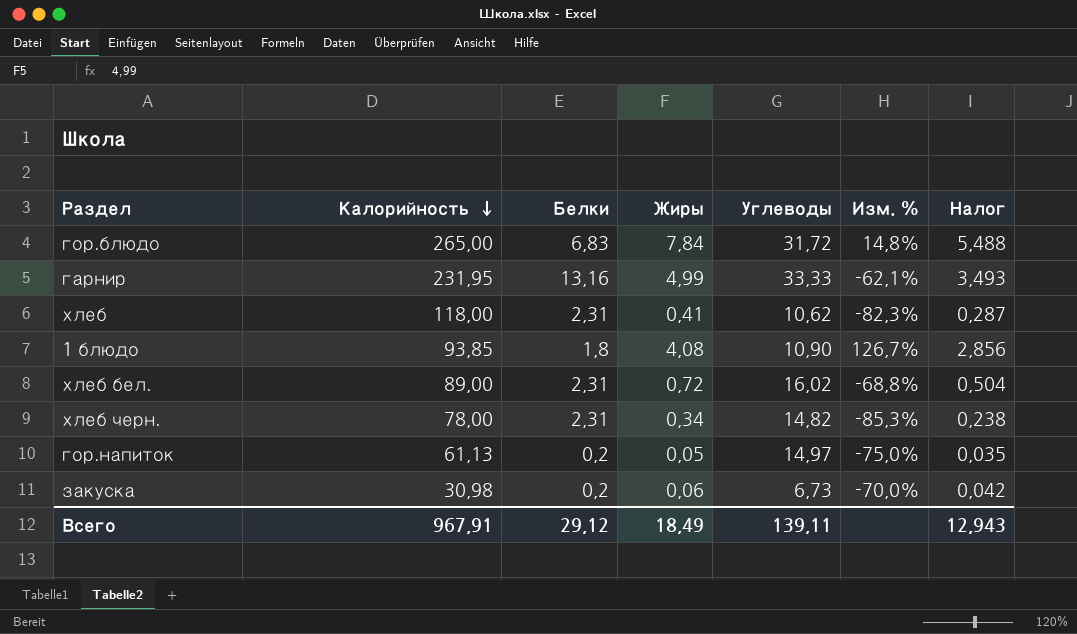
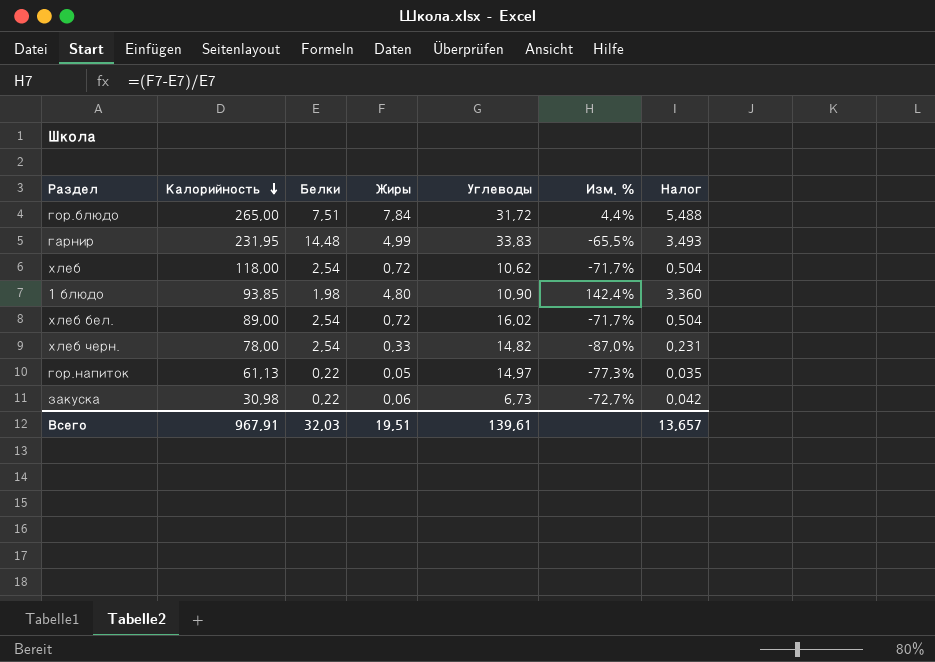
гор.блюдо | Белки: 6,83 -> 7,51
гор.блюдо | Изм. %: 14,8% -> 4,4%
гарнир | Белки: 13,16 -> 14,48
гарнир | Углеводы: 33,33 -> 33,83
гарнир | Изм. %: -62,1% -> -65,5%
хлеб | Белки: 2,31 -> 2,54
хлеб | Жиры: 0,41 -> 0,72
хлеб | Изм. %: -82,3% -> -71,7%
хлеб | Налог: 0,287 -> 0,504
1 блюдо | Белки: 1,8 -> 1,98
1 блюдо | Жиры: 4,08 -> 4,80
1 блюдо | Изм. %: 126,7% -> 142,4%
1 блюдо | Налог: 2,856 -> 3,360
хлеб бел. | Белки: 2,31 -> 2,54
хлеб бел. | Изм. %: -68,8% -> -71,7%
хлеб черн. | Белки: 2,31 -> 2,54
хлеб черн. | Жиры: 0,34 -> 0,33
хлеб черн. | Изм. %: -85,3% -> -87,0%
хлеб черн. | Налог: 0,238 -> 0,231
гор.напиток | Белки: 0,2 -> 0,22
гор.напиток | Изм. %: -75,0% -> -77,3%
закуска | Белки: 0,2 -> 0,22
закуска | Изм. %: -70,0% -> -72,7%
Всего | Белки: 29,12 -> 32,03
Всего | Жиры: 18,49 -> 19,51
Всего | Углеводы: 139,11 -> 139,61
Всего | Налог: 12,943 -> 13,657

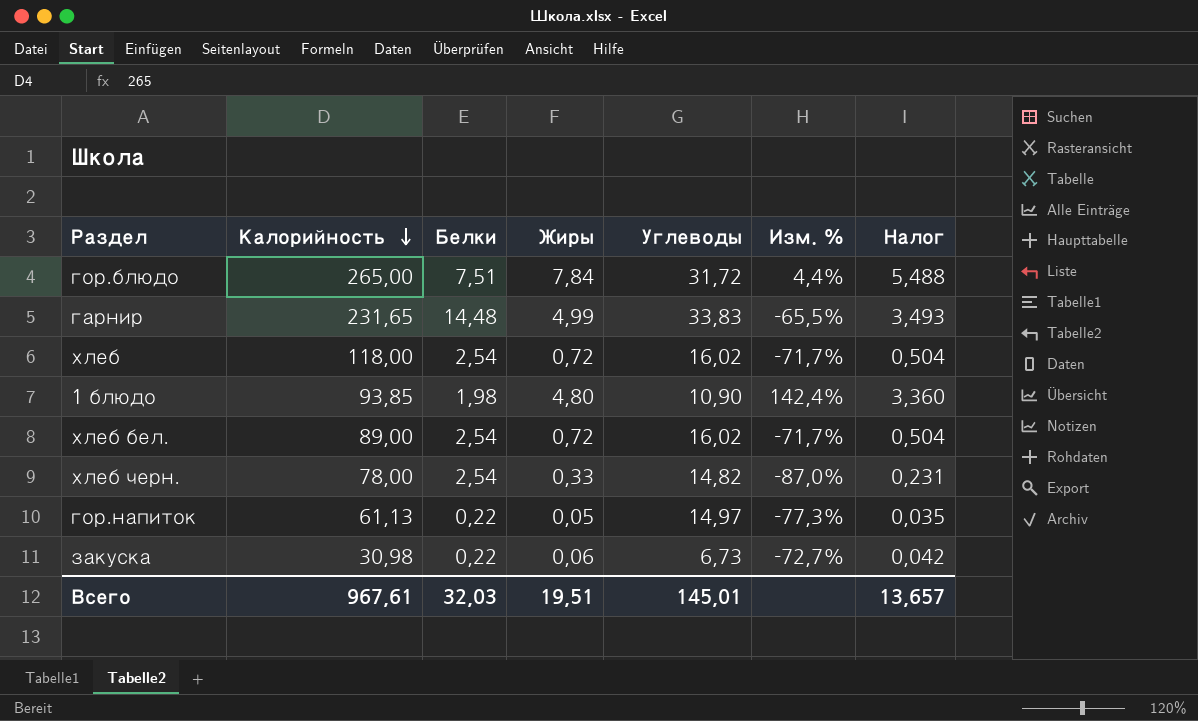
гарнир | Калорийность: 231,95 -> 231,65
хлеб | Углеводы: 10,62 -> 16,02
Всего | Калорийность: 967,91 -> 967,61
Всего | Углеводы: 139,61 -> 145,01

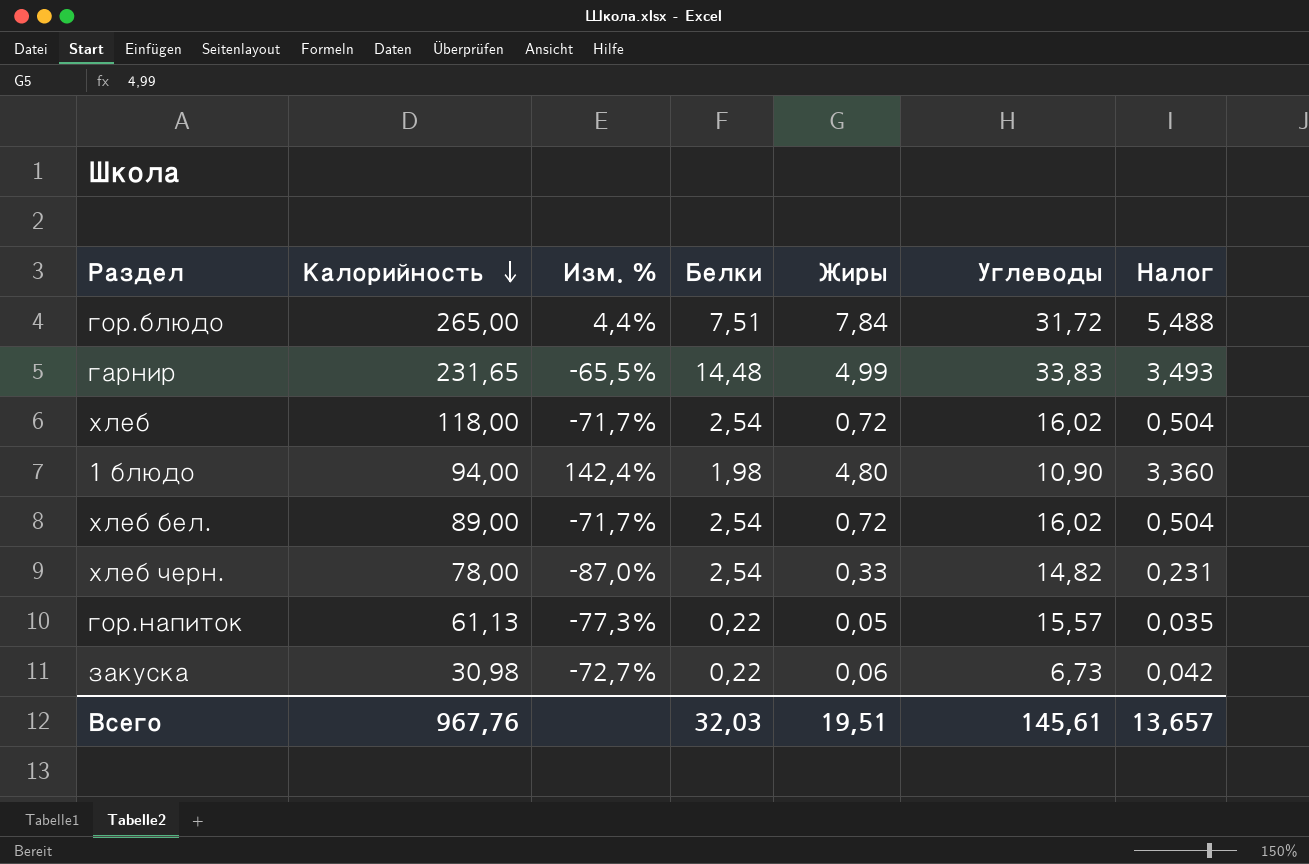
column Изм. % | position: 6 -> 3
1 блюдо | Калорийность: 93,85 -> 94,00
гор.напиток | Углеводы: 14,97 -> 15,57
Всего | Калорийность: 967,61 -> 967,76
Всего | Углеводы: 145,01 -> 145,61

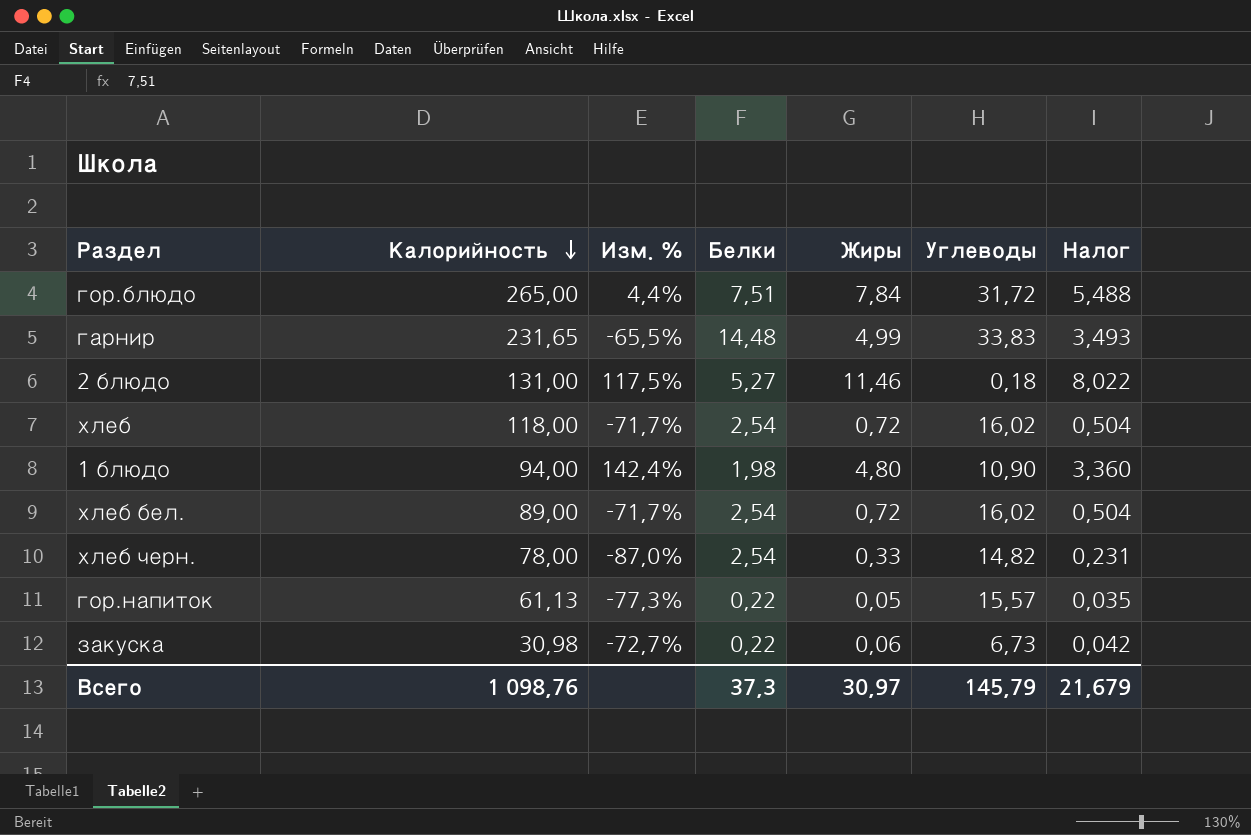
row 2 блюдо: none -> 131,00 | 117,5% | 5,27 | 11,46 | 0,18 | 8,022
Всего | Калорийность: 967,76 -> 1 098,76
Всего | Белки: 32,03 -> 37,3
Всего | Жиры: 19,51 -> 30,97
Всего | Углеводы: 145,61 -> 145,79
Всего | Налог: 13,657 -> 21,679

